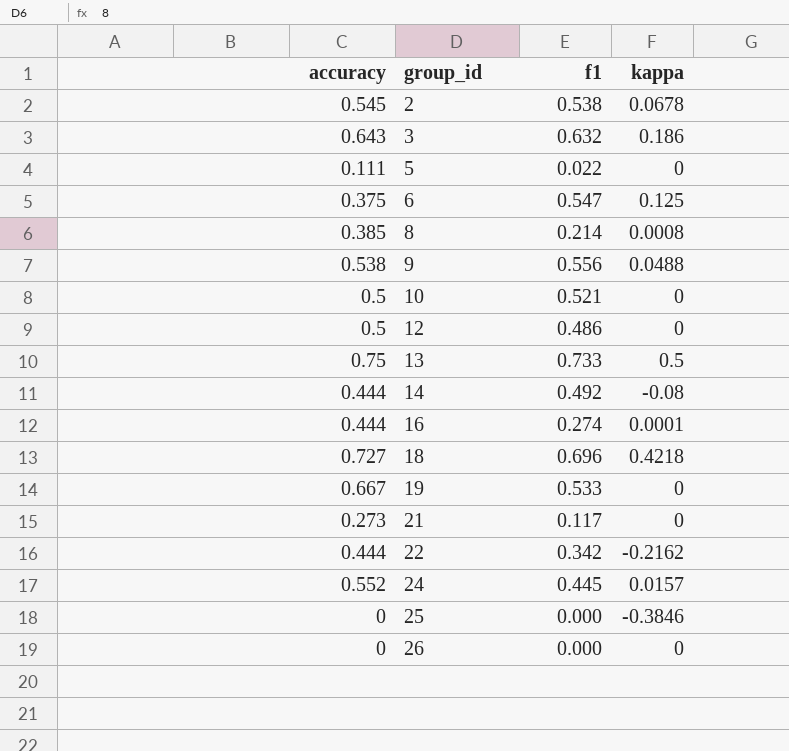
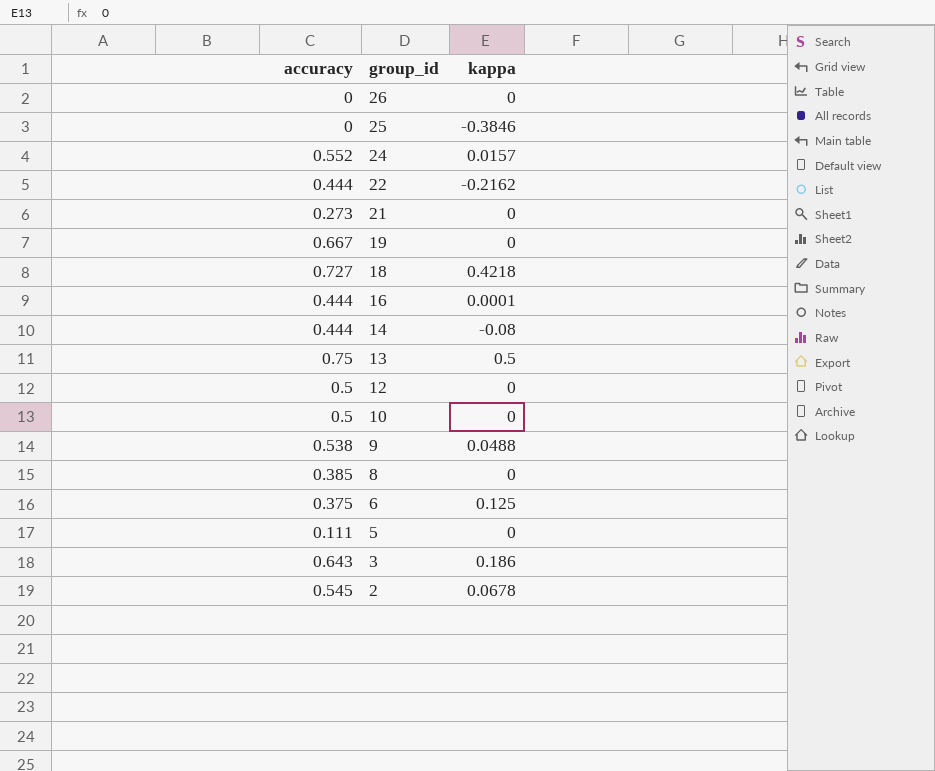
row order: group_id ascending -> group_id descending
column f1 | position: 3 -> none
8 | kappa: 0.0008 -> 0

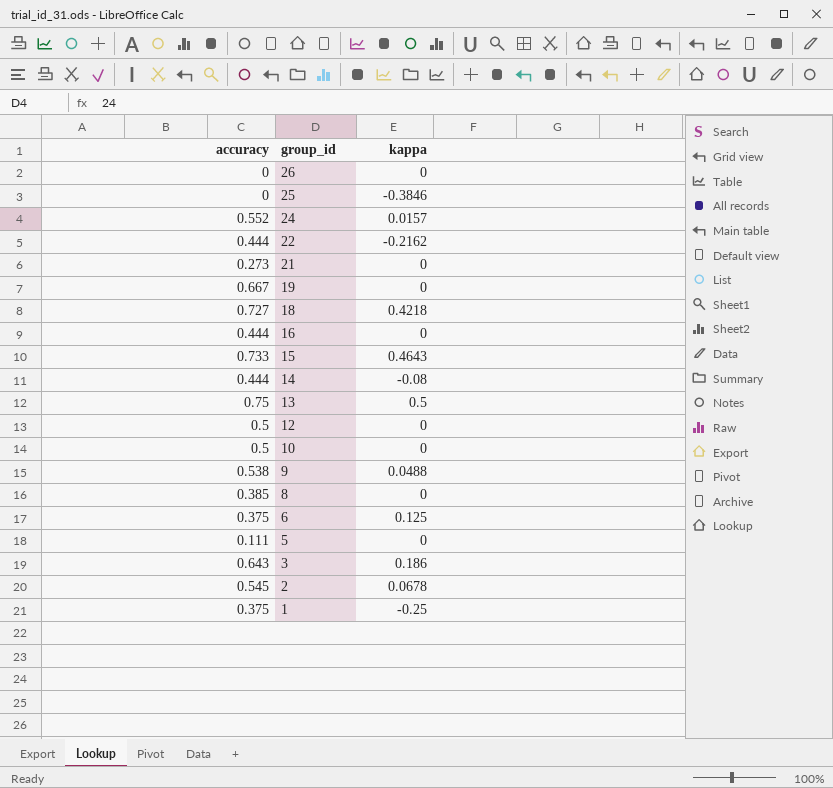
16 | kappa: 0.0001 -> 0
row 15: none -> 0.733 | 0.4643
row 1: none -> 0.375 | -0.25

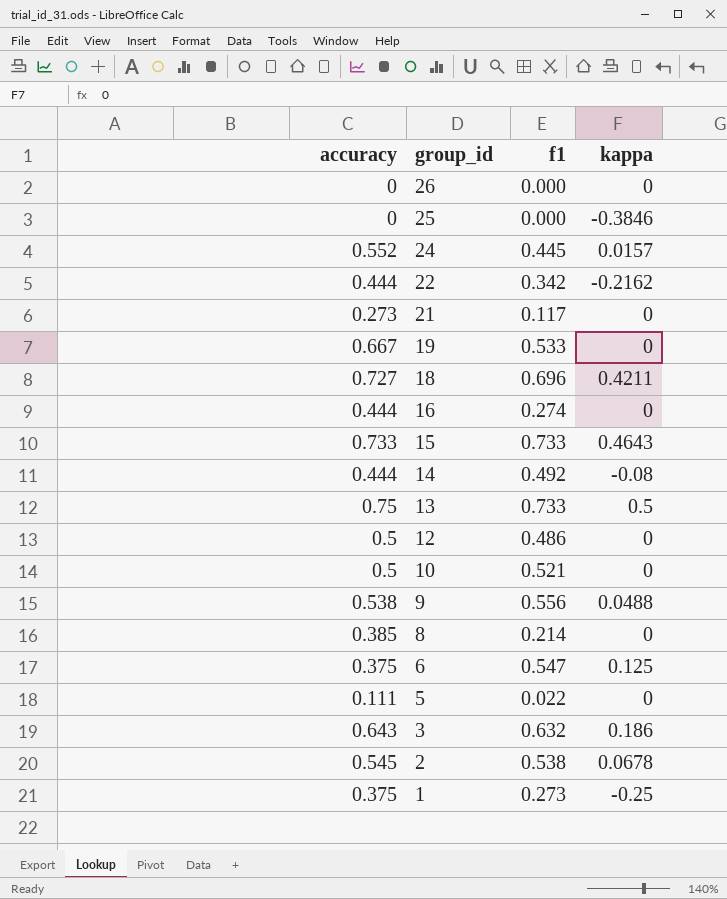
column f1 | position: none -> 3
18 | kappa: 0.4218 -> 0.4211

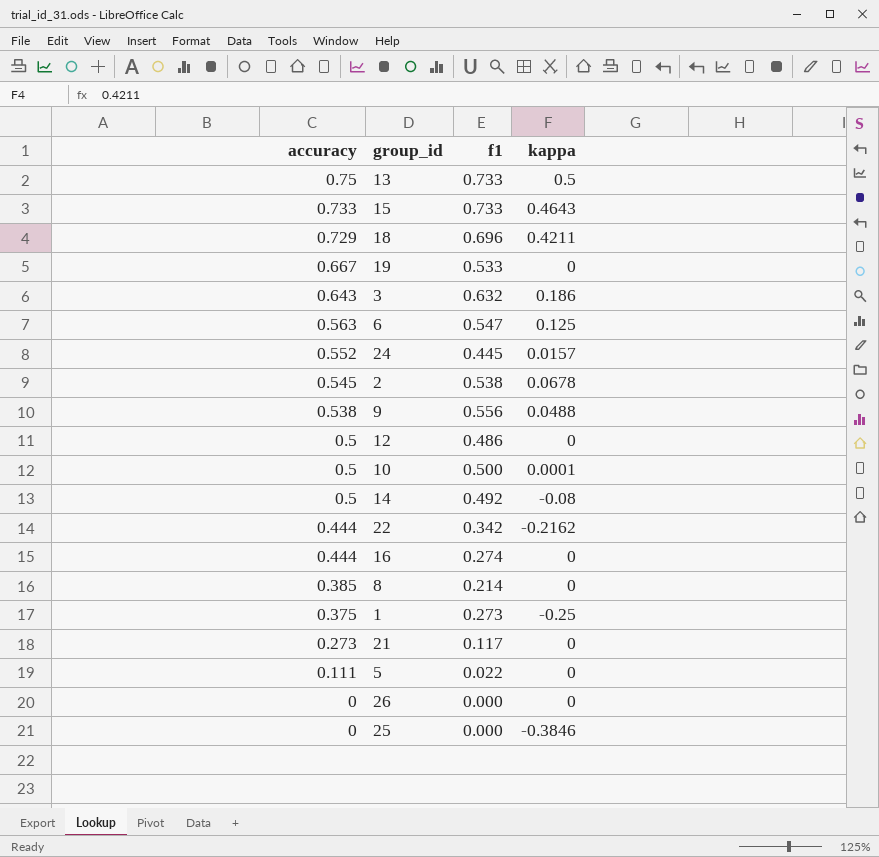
row order: group_id descending -> accuracy descending
18 | accuracy: 0.727 -> 0.729
6 | accuracy: 0.375 -> 0.563
10 | f1: 0.521 -> 0.500
10 | kappa: 0 -> 0.0001
14 | accuracy: 0.444 -> 0.5

